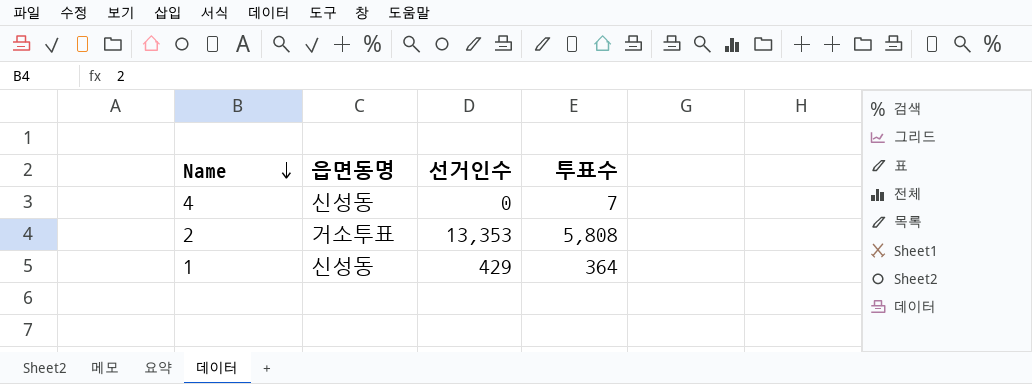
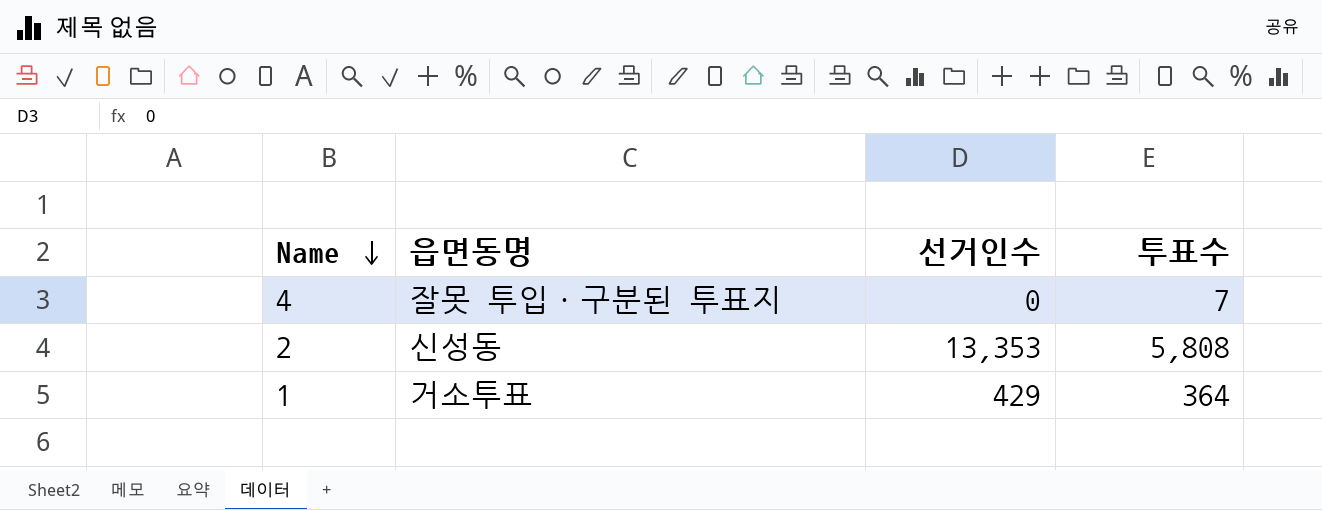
4 | 읍면동명: 신성동 -> 잘못 투입·구분된 투표지
2 | 읍면동명: 거소투표 -> 신성동
1 | 읍면동명: 신성동 -> 거소투표

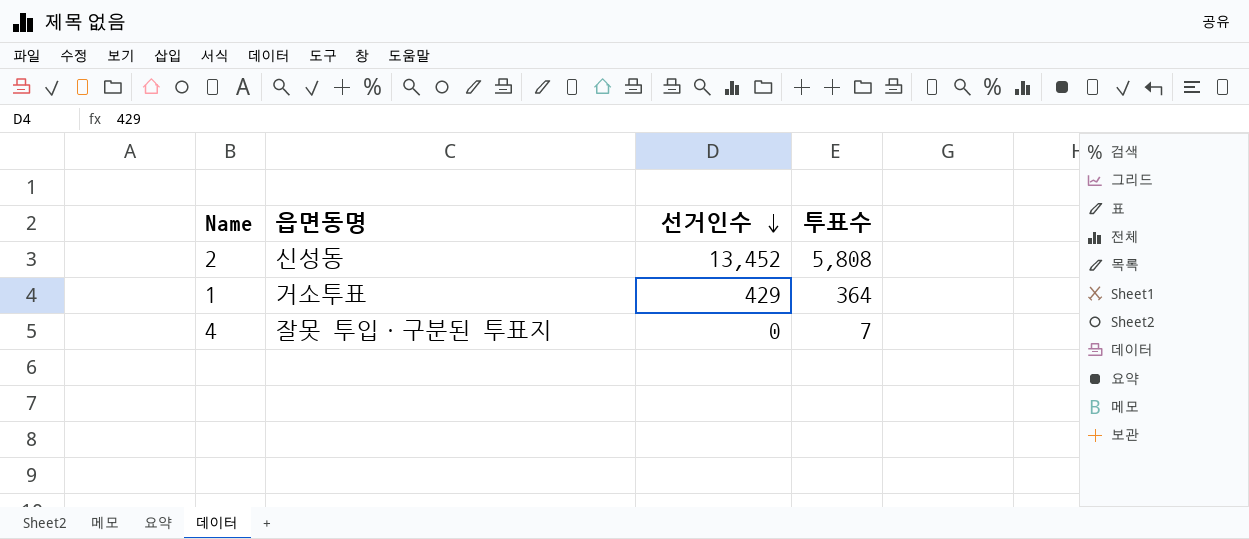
row order: Name descending -> 선거인수 descending
2 | 선거인수: 13,353 -> 13,452

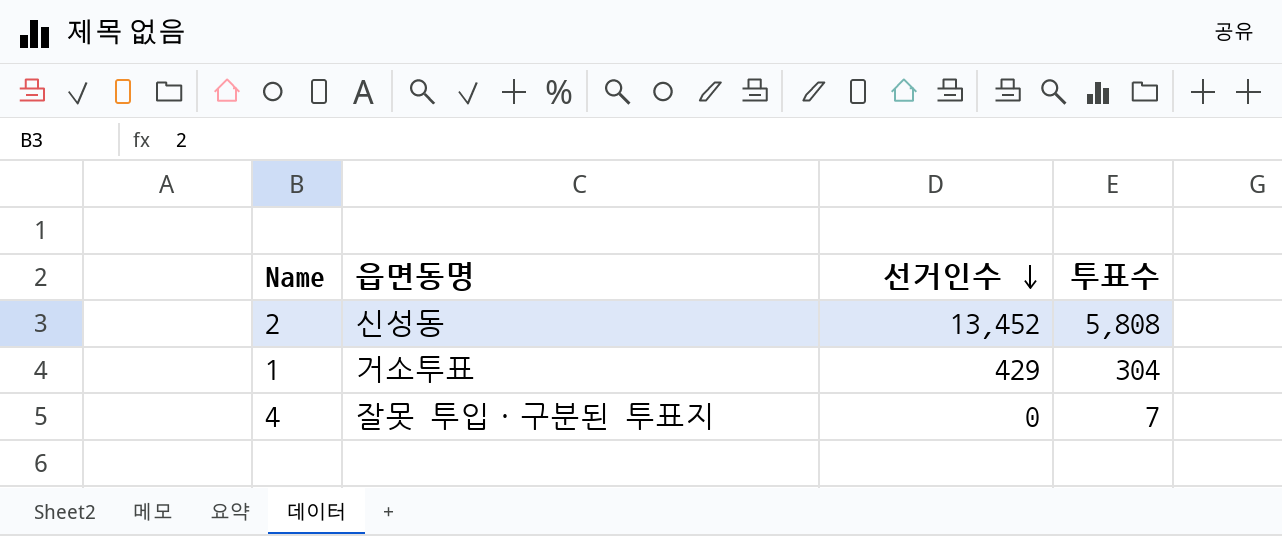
1 | 투표수: 364 -> 304

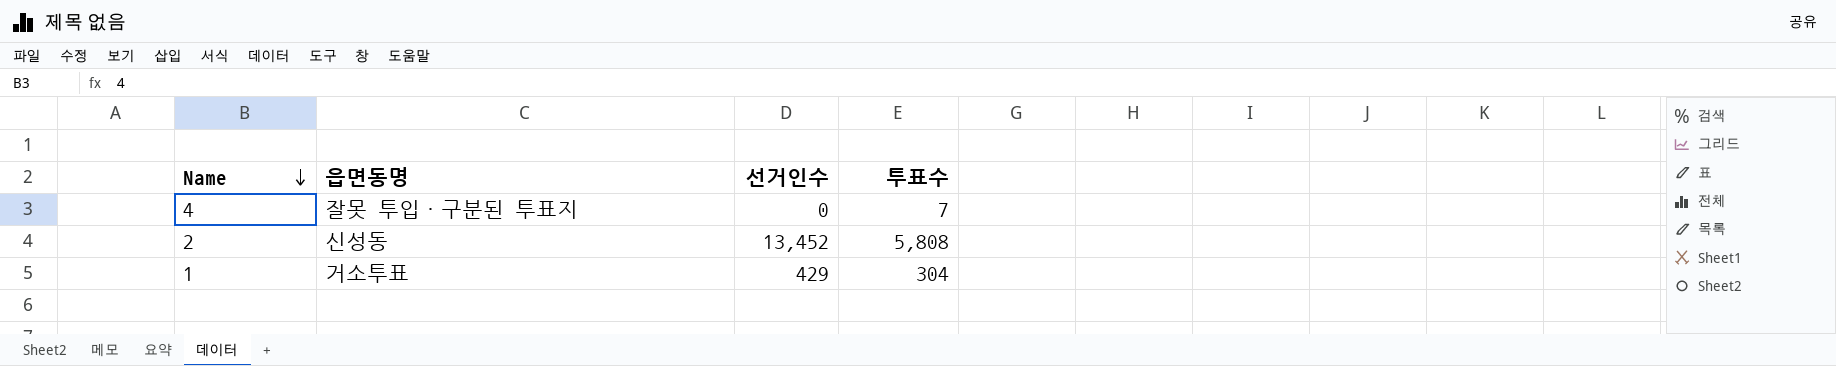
row order: 선거인수 descending -> Name descending

